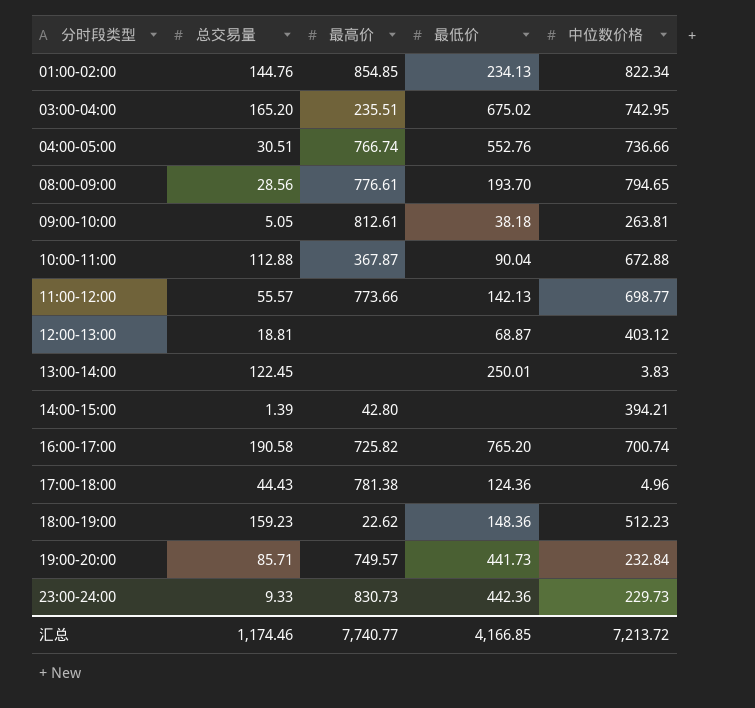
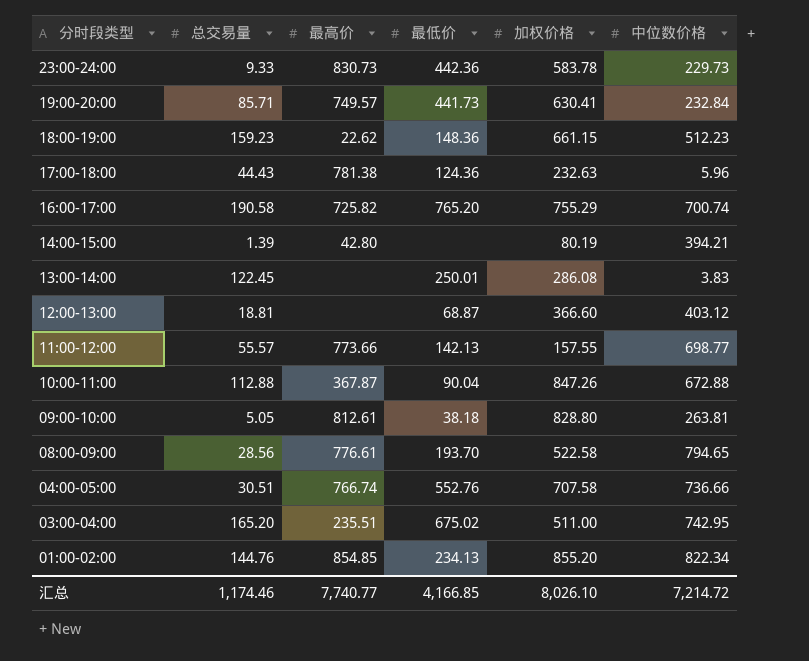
row order: 分时段类型 ascending -> 分时段类型 descending
column 加权价格 | position: none -> 5
17:00-18:00 | 中位数价格: 4.96 -> 5.96
汇总 | 中位数价格: 7,213.72 -> 7,214.72

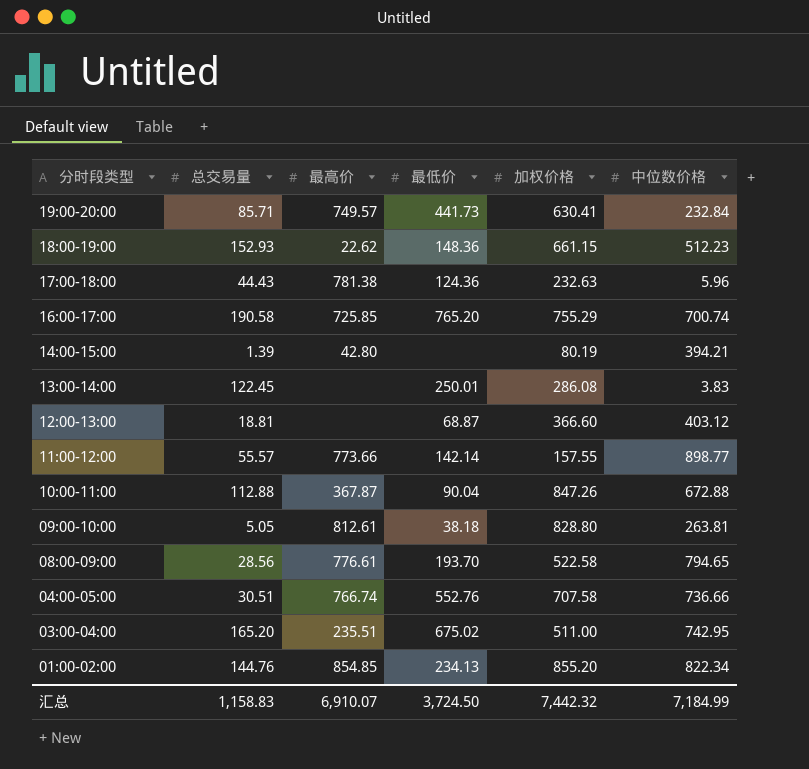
row 23:00-24:00: 9.33 | 830.73 | 442.36 | 583.78 | 229.73 -> none
18:00-19:00 | 总交易量: 159.23 -> 152.93
16:00-17:00 | 最高价: 725.82 -> 725.85
11:00-12:00 | 最低价: 142.13 -> 142.14
11:00-12:00 | 中位数价格: 698.77 -> 898.77
汇总 | 总交易量: 1,174.46 -> 1,158.83
汇总 | 最高价: 7,740.77 -> 6,910.07
汇总 | 最低价: 4,166.85 -> 3,724.50
汇总 | 加权价格: 8,026.10 -> 7,442.32
汇总 | 中位数价格: 7,214.72 -> 7,184.99

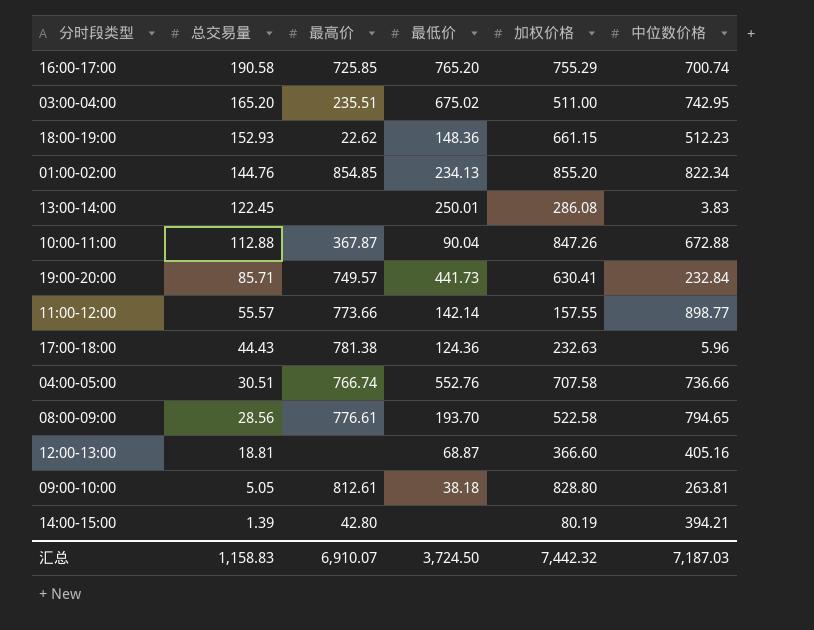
row order: 分时段类型 descending -> 总交易量 descending
12:00-13:00 | 中位数价格: 403.12 -> 405.16
汇总 | 中位数价格: 7,184.99 -> 7,187.03

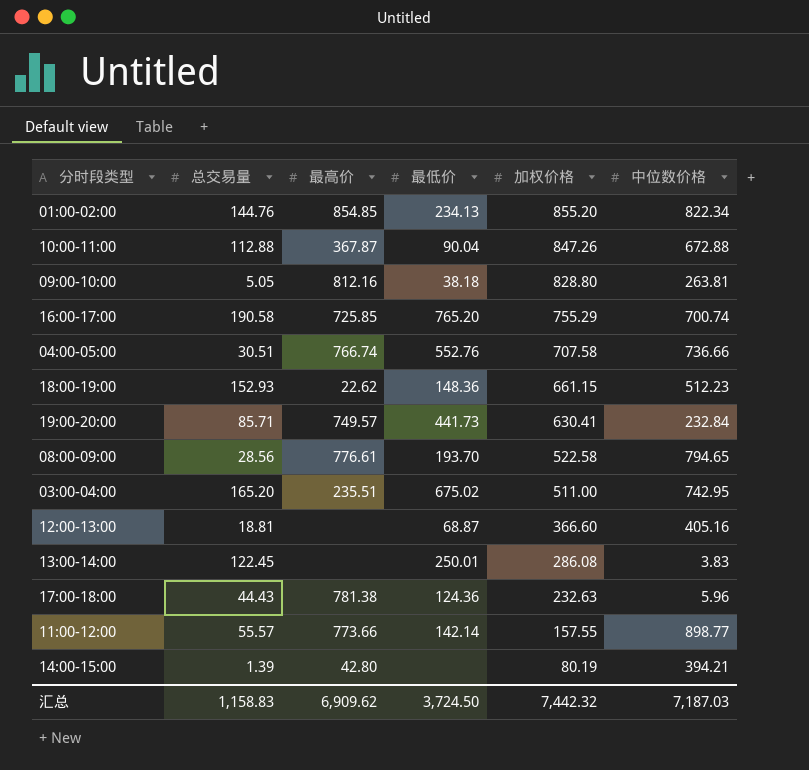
row order: 总交易量 descending -> 加权价格 descending
09:00-10:00 | 最高价: 812.61 -> 812.16
汇总 | 最高价: 6,910.07 -> 6,909.62

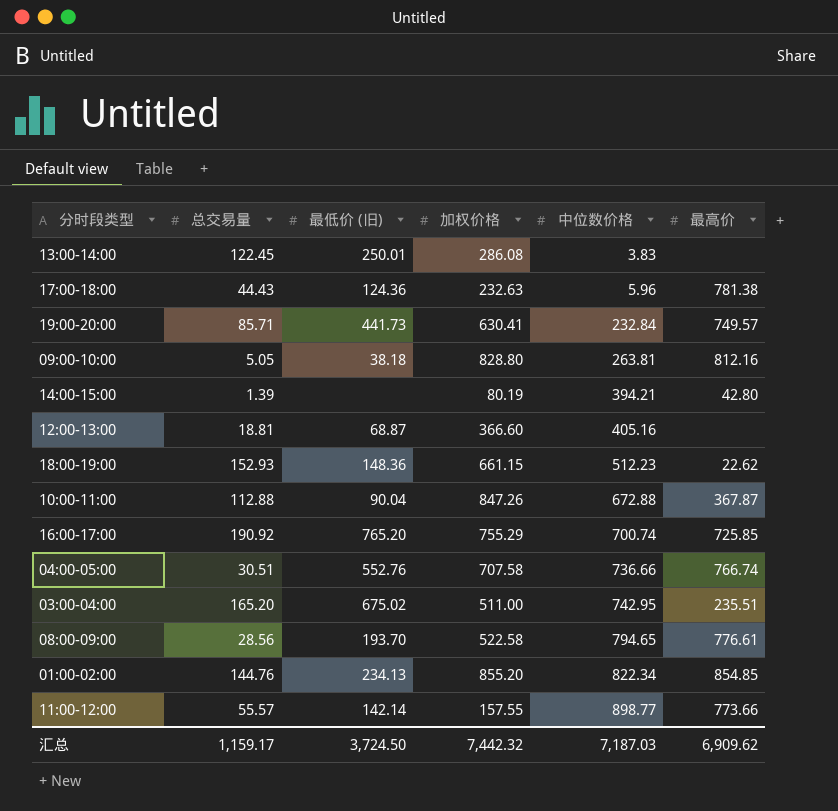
row order: 加权价格 descending -> 中位数价格 ascending
column name: 最低价 -> 最低价 (旧)
column 最高价 | position: 3 -> 6
16:00-17:00 | 总交易量: 190.58 -> 190.92
汇总 | 总交易量: 1,158.83 -> 1,159.17

